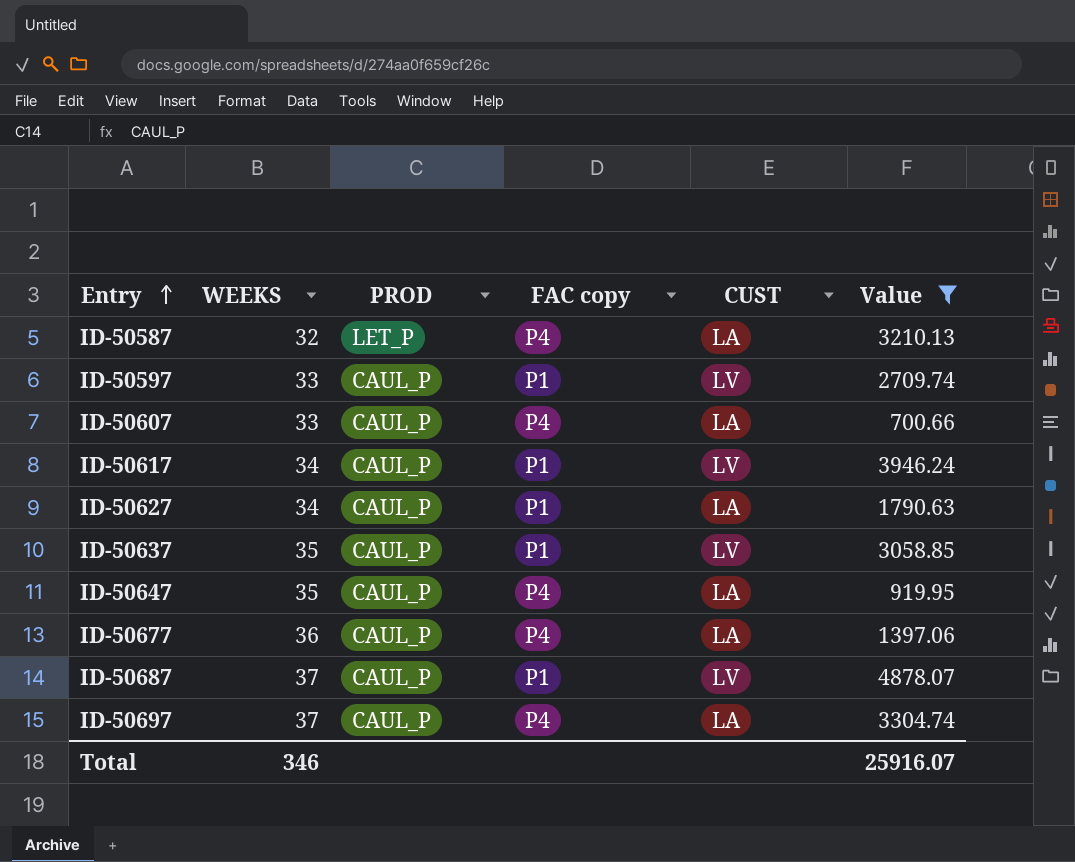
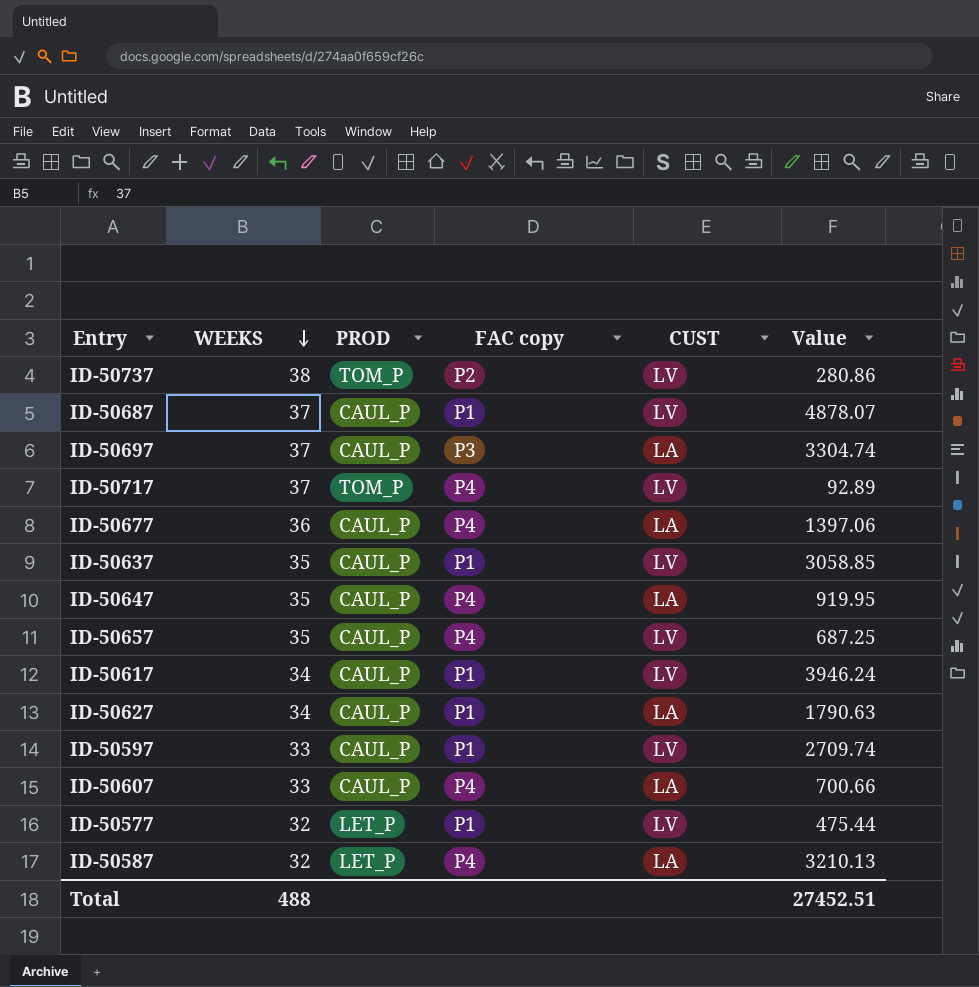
filter: Value >= 700.66 -> none
row order: Entry ascending -> WEEKS descending
ID-50697 | FAC copy: P4 -> P3
Total | WEEKS: 346 -> 488
Total | Value: 25916.07 -> 27452.51

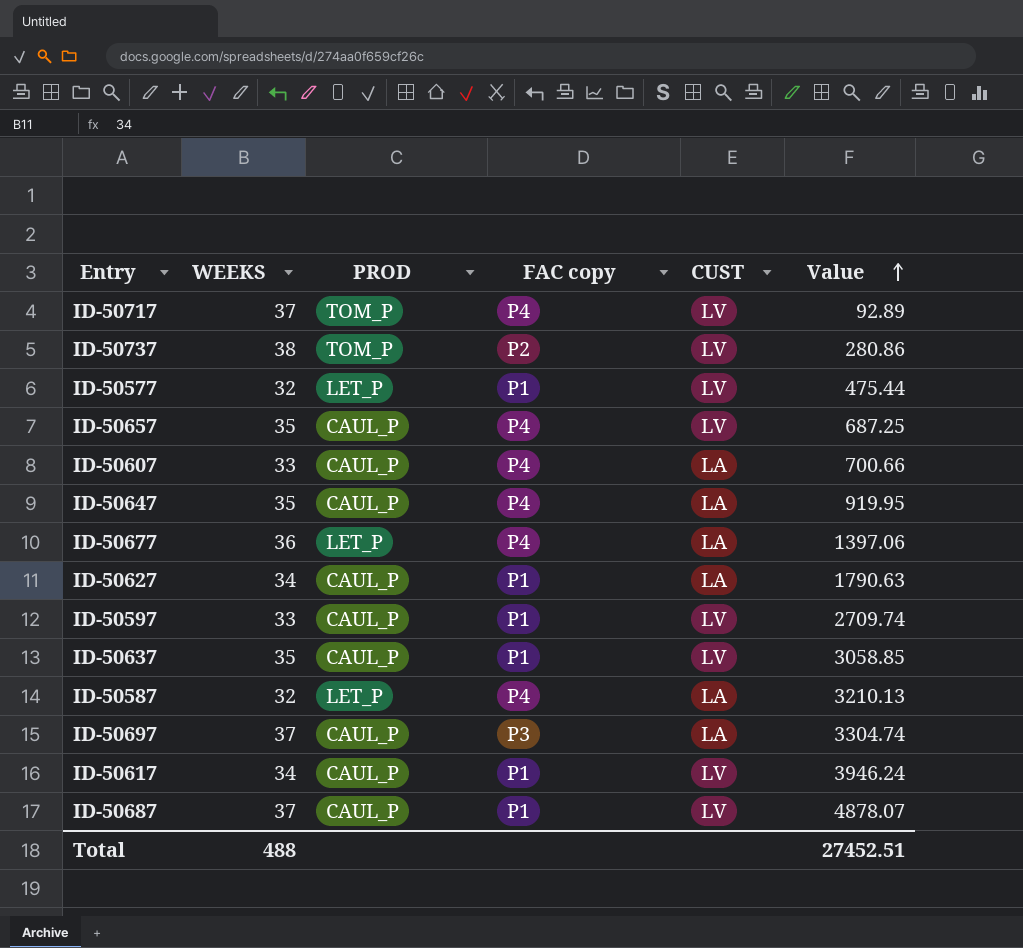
row order: WEEKS descending -> Value ascending
ID-50677 | PROD: CAUL_P -> LET_P

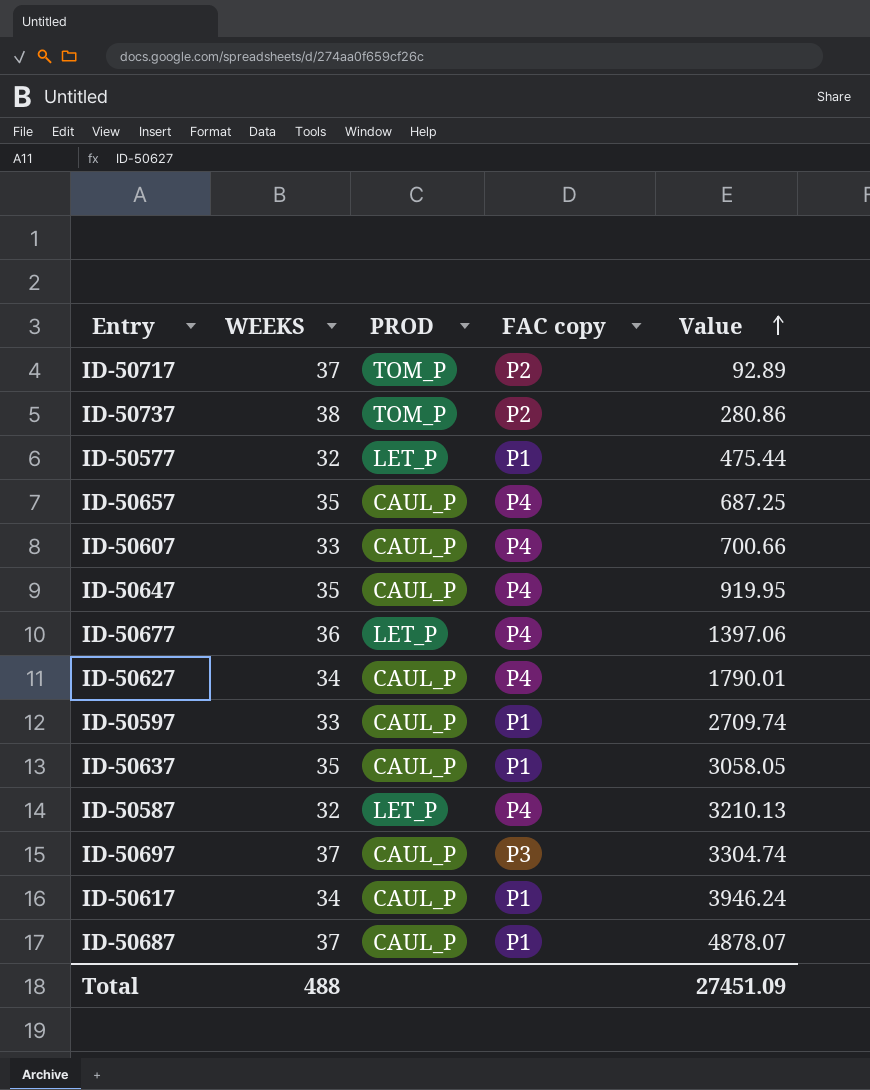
column CUST | position: 5 -> none
ID-50717 | FAC copy: P4 -> P2
ID-50627 | FAC copy: P1 -> P4
ID-50627 | Value: 1790.63 -> 1790.01
ID-50637 | Value: 3058.85 -> 3058.05
Total | Value: 27452.51 -> 27451.09

